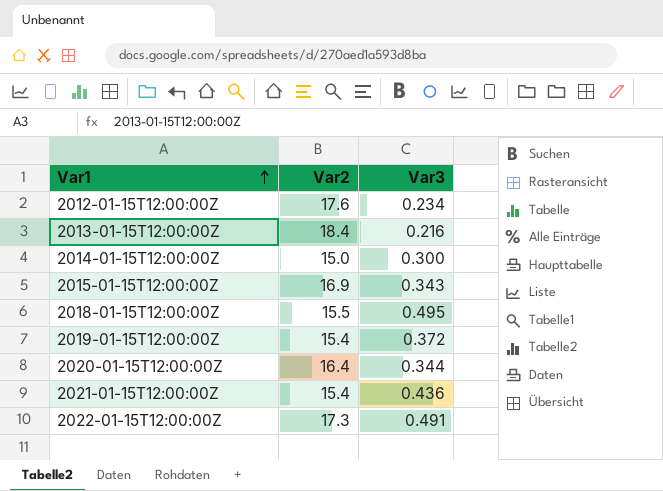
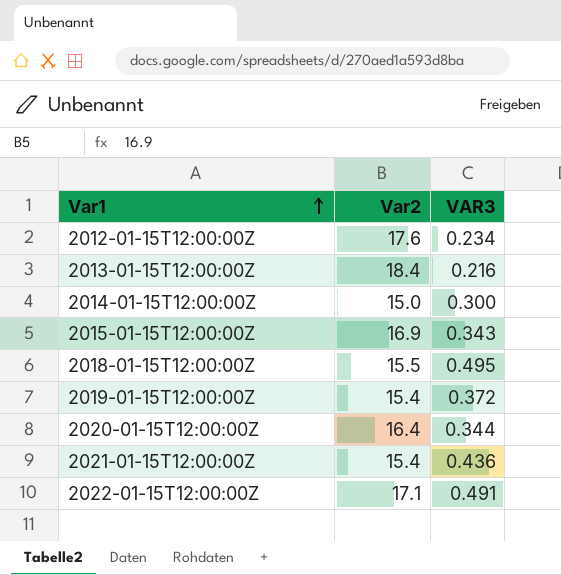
column name: Var3 -> VAR3
2022-01-15T12:00:00Z | Var2: 17.3 -> 17.1

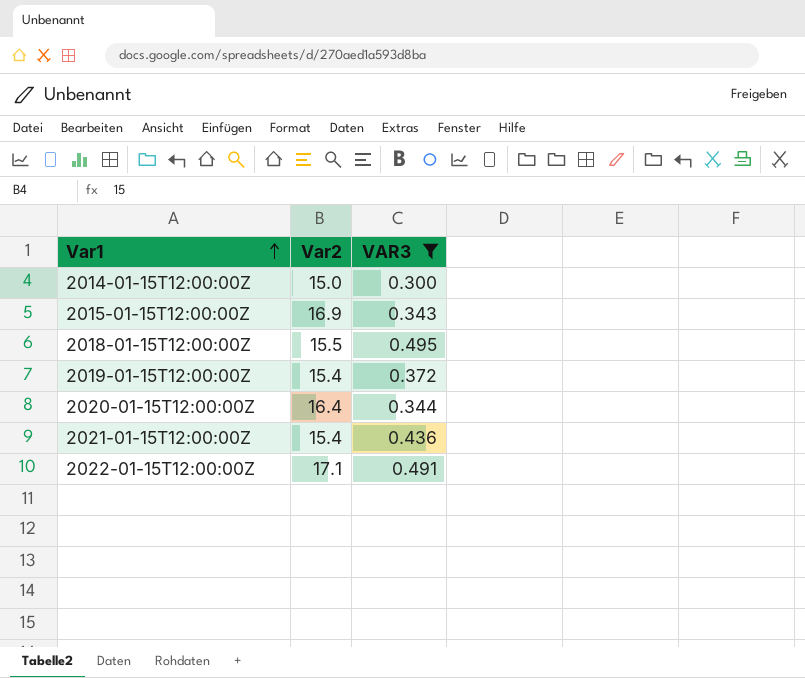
filter: none -> VAR3 >= 0.300

